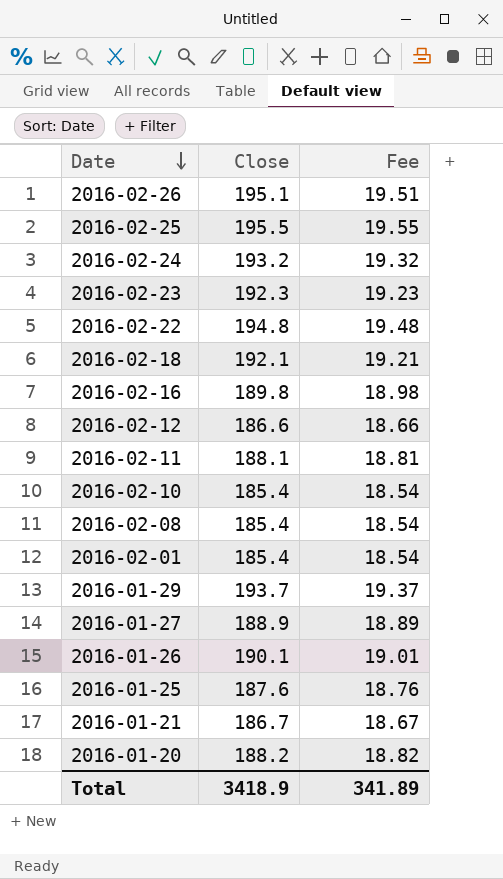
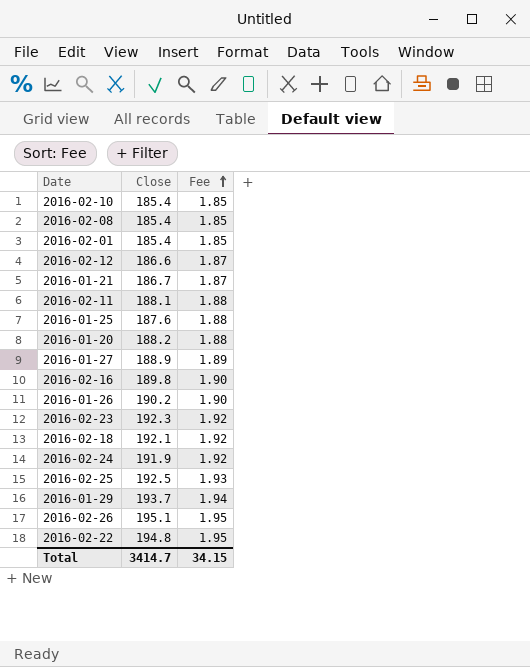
row order: Date descending -> Fee ascending
column Fee | formula: [Close] * 0.1 -> [Close] * 0.01
2016-01-26 | Close: 190.1 -> 190.2
2016-02-24 | Close: 193.2 -> 191.9
2016-02-25 | Close: 195.5 -> 192.5
Total | Close: 3418.9 -> 3414.7
Total | Fee: 341.89 -> 34.15

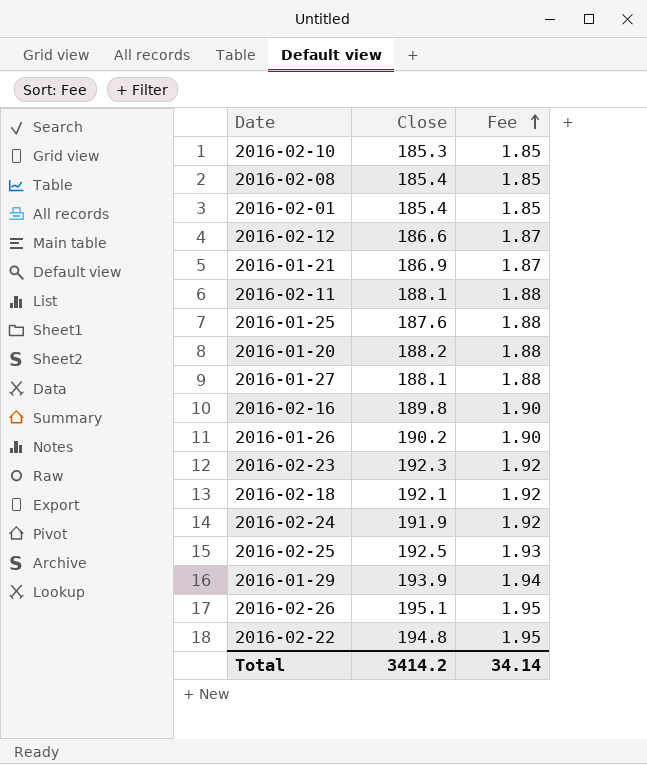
2016-02-10 | Close: 185.4 -> 185.3
2016-01-21 | Close: 186.7 -> 186.9
2016-01-27 | Close: 188.9 -> 188.1
2016-01-27 | Fee: 1.89 -> 1.88
2016-01-29 | Close: 193.7 -> 193.9
Total | Close: 3414.7 -> 3414.2
Total | Fee: 34.15 -> 34.14

